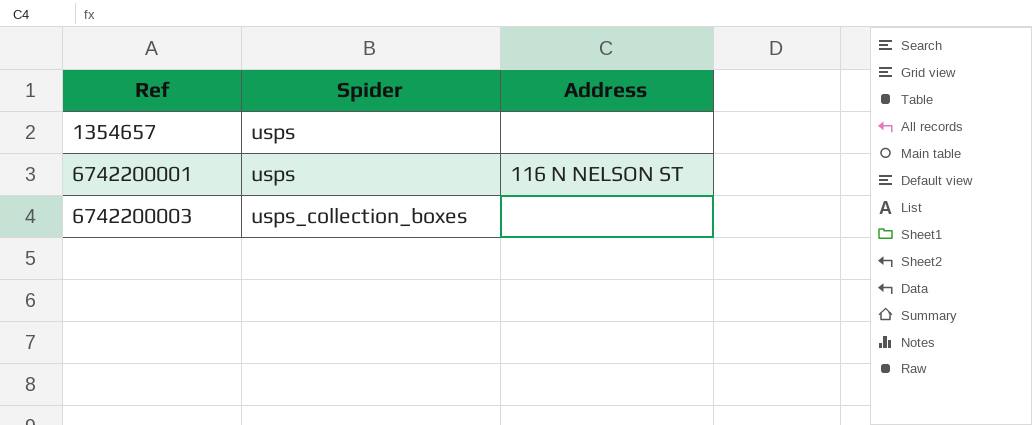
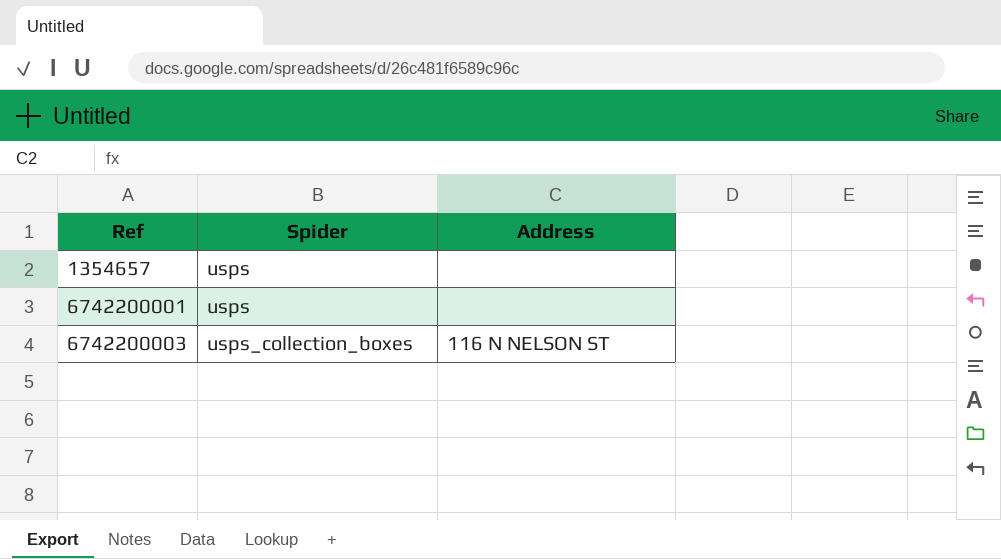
6742200001 | Address: 116 N NELSON ST -> none
6742200003 | Address: none -> 116 N NELSON ST

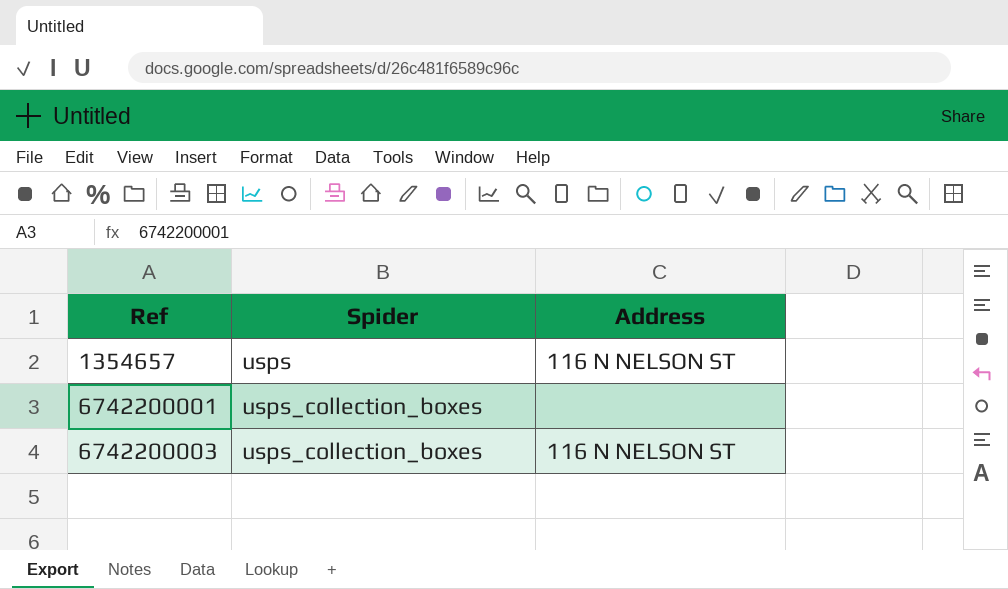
1354657 | Address: none -> 116 N NELSON ST
6742200001 | Spider: usps -> usps_collection_boxes

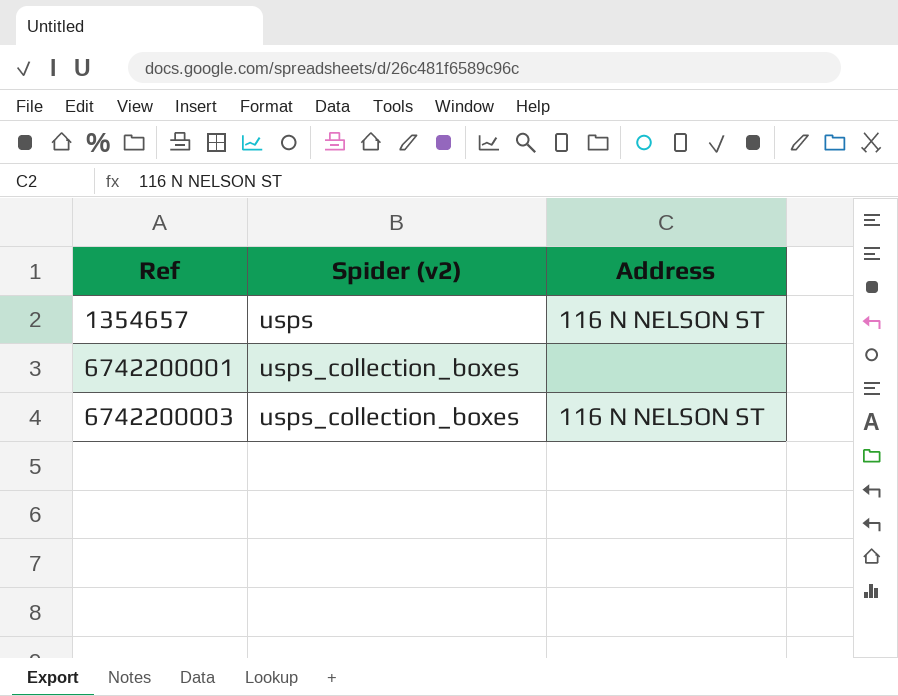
column name: Spider -> Spider (v2)

